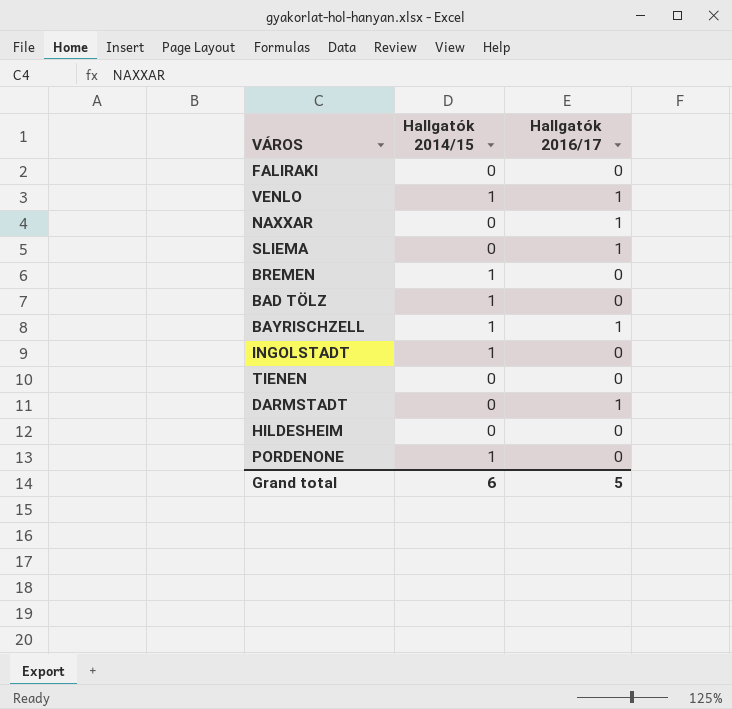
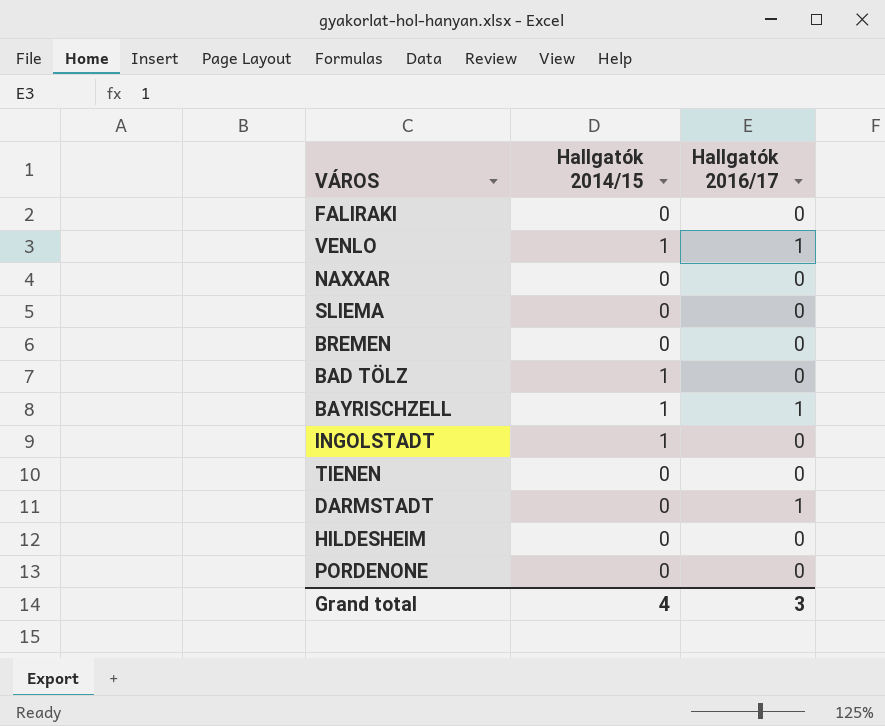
NAXXAR | Hallgatók 2016/17: 1 -> 0
SLIEMA | Hallgatók 2016/17: 1 -> 0
BREMEN | Hallgatók 2014/15: 1 -> 0
PORDENONE | Hallgatók 2014/15: 1 -> 0
Grand total | Hallgatók 2014/15: 6 -> 4
Grand total | Hallgatók 2016/17: 5 -> 3

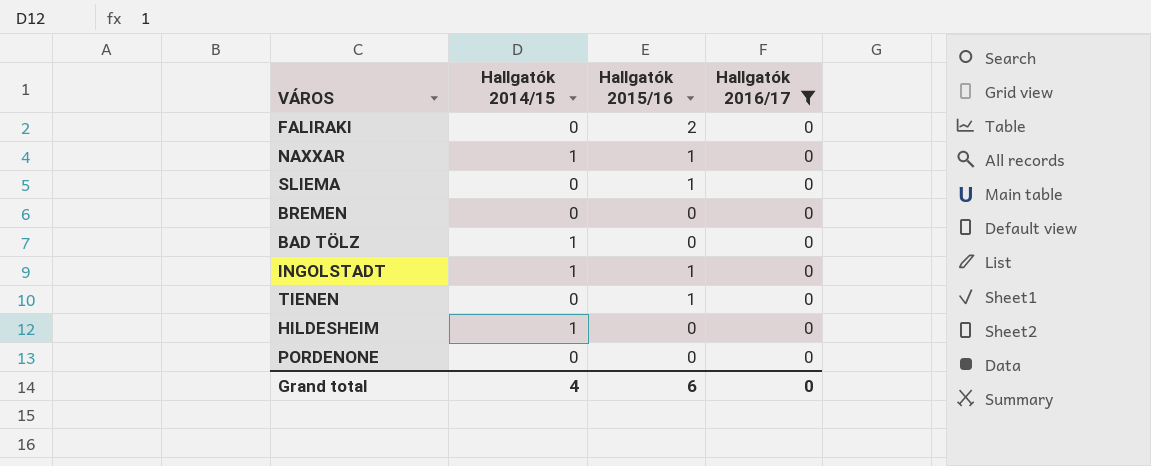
filter: none -> Hallgatók 2016/17 = 0
column Hallgatók 2015/16 | position: none -> 3
NAXXAR | Hallgatók 2014/15: 0 -> 1
HILDESHEIM | Hallgatók 2014/15: 0 -> 1
Grand total | Hallgatók 2016/17: 3 -> 0

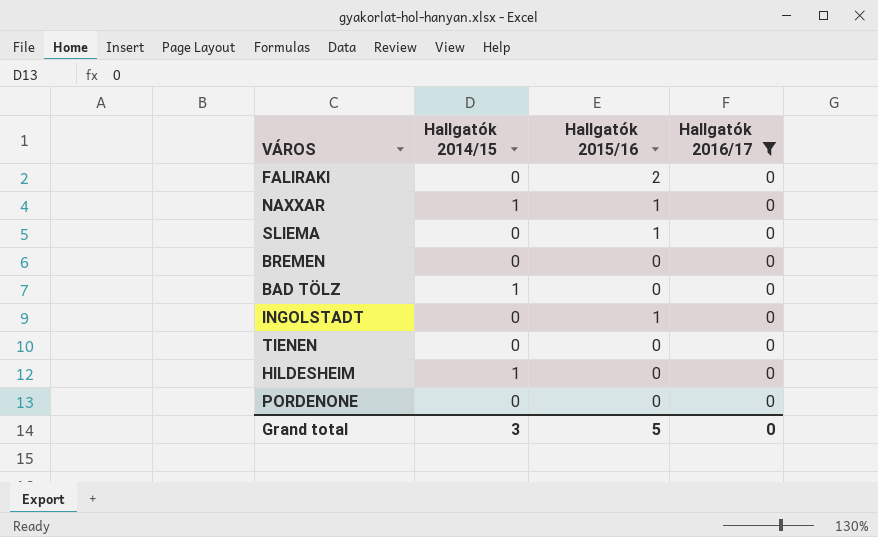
INGOLSTADT | Hallgatók 2014/15: 1 -> 0
TIENEN | Hallgatók 2015/16: 1 -> 0
Grand total | Hallgatók 2014/15: 4 -> 3
Grand total | Hallgatók 2015/16: 6 -> 5

